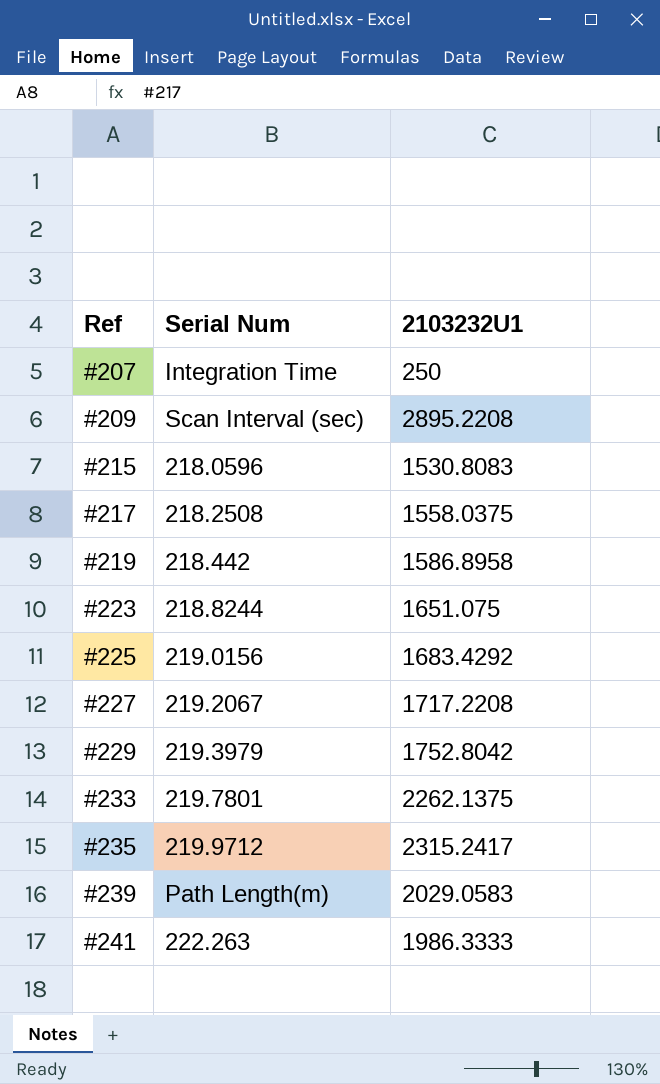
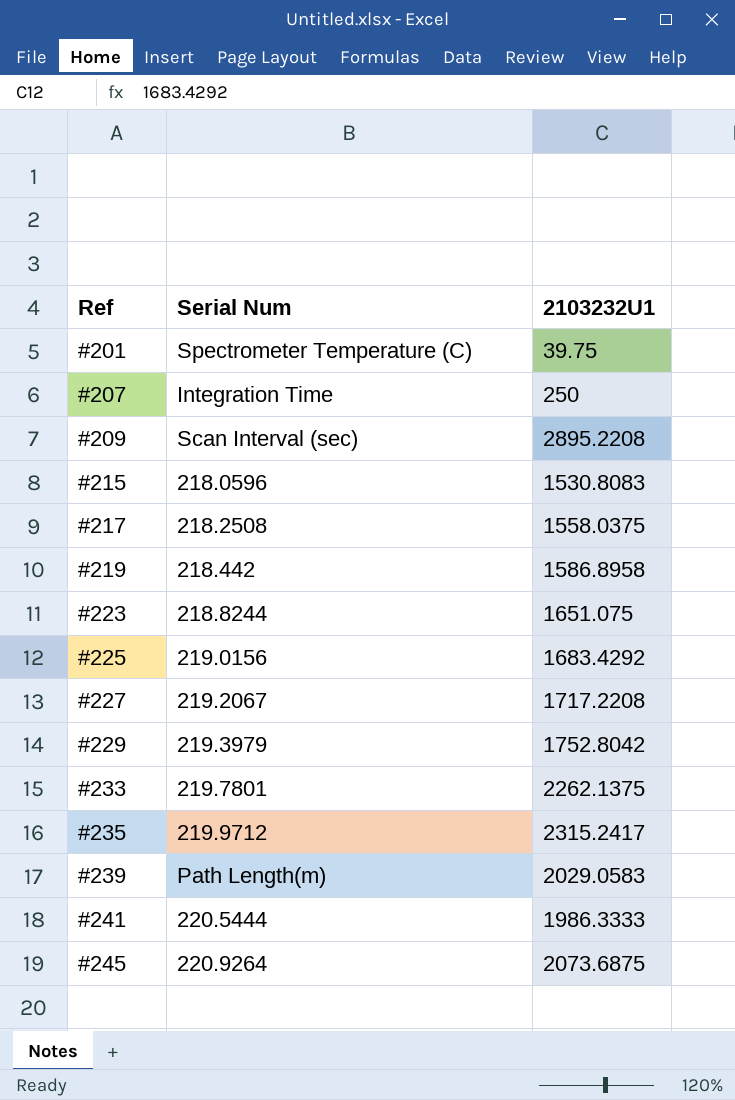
row #201: none -> Spectrometer Temperature (C) | 39.75
#241 | Serial Num: 222.263 -> 220.5444
row #245: none -> 220.9264 | 2073.6875

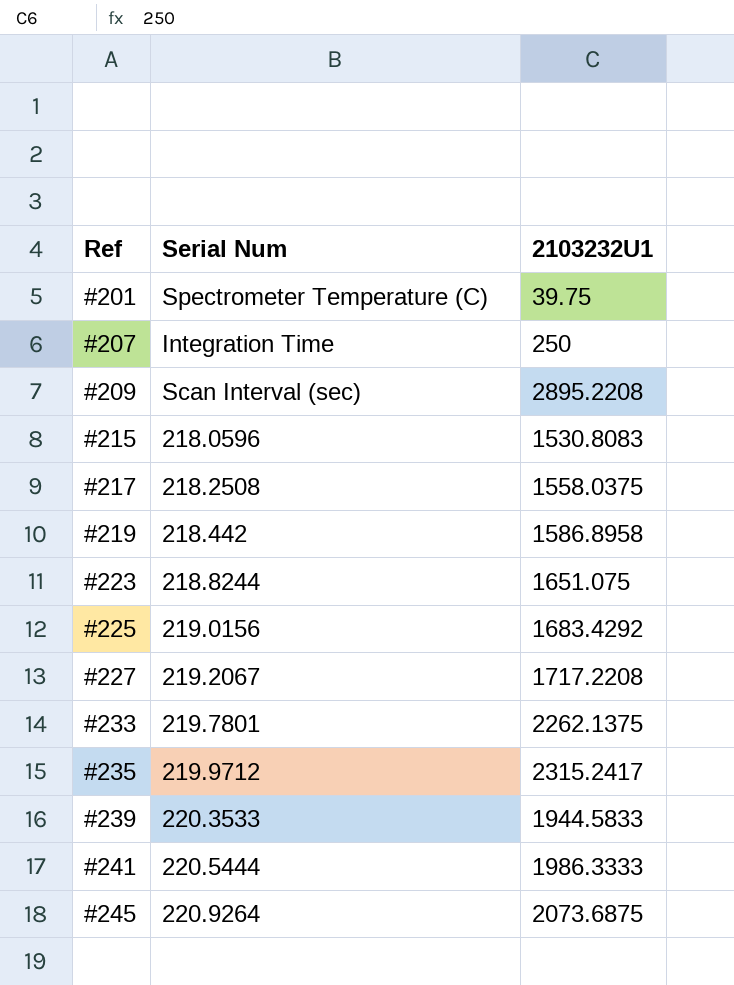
row #229: 219.3979 | 1752.8042 -> none
#239 | Serial Num: Path Length(m) -> 220.3533
#239 | 2103232U1: 2029.0583 -> 1944.5833

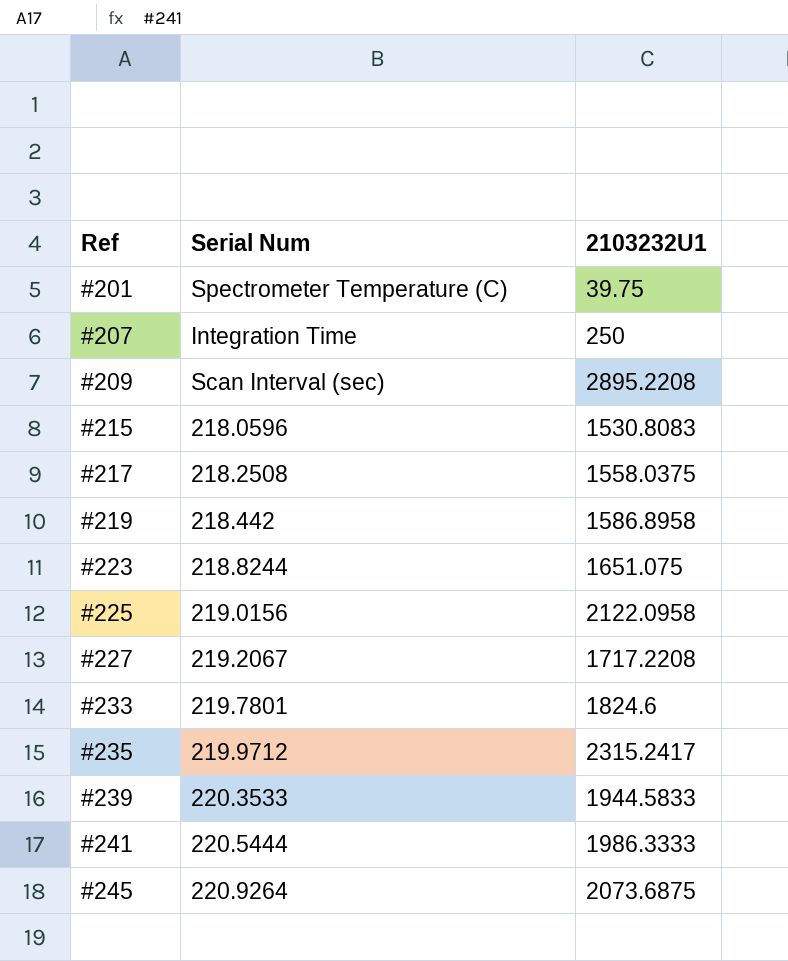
#225 | 2103232U1: 1683.4292 -> 2122.0958
#233 | 2103232U1: 2262.1375 -> 1824.6

